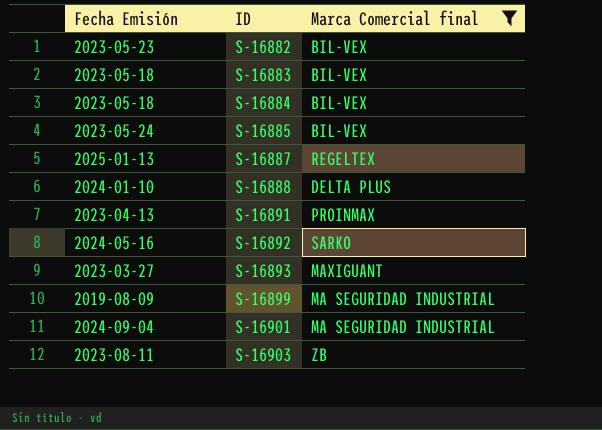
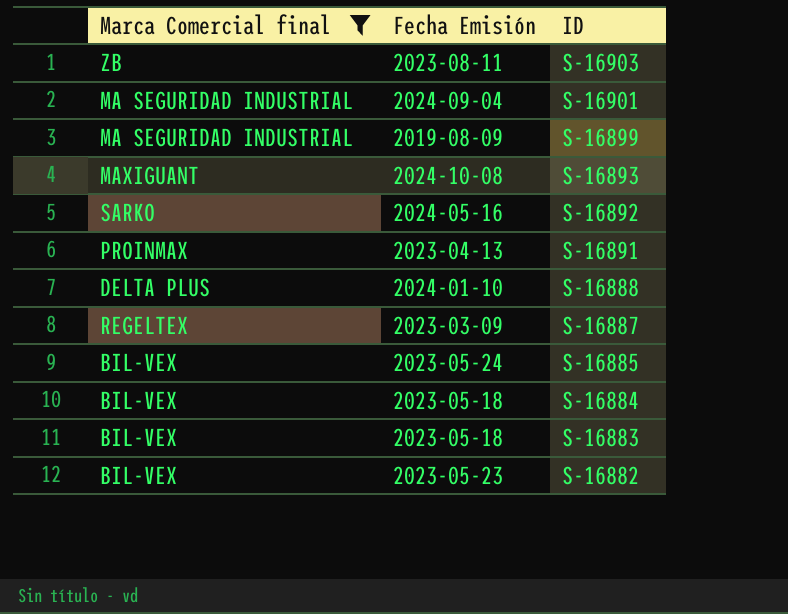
row order: ID ascending -> ID descending
column Marca Comercial final | position: 3 -> 1
S-16893 | Fecha Emisión: 2023-03-27 -> 2024-10-08
S-16887 | Fecha Emisión: 2025-01-13 -> 2023-03-09

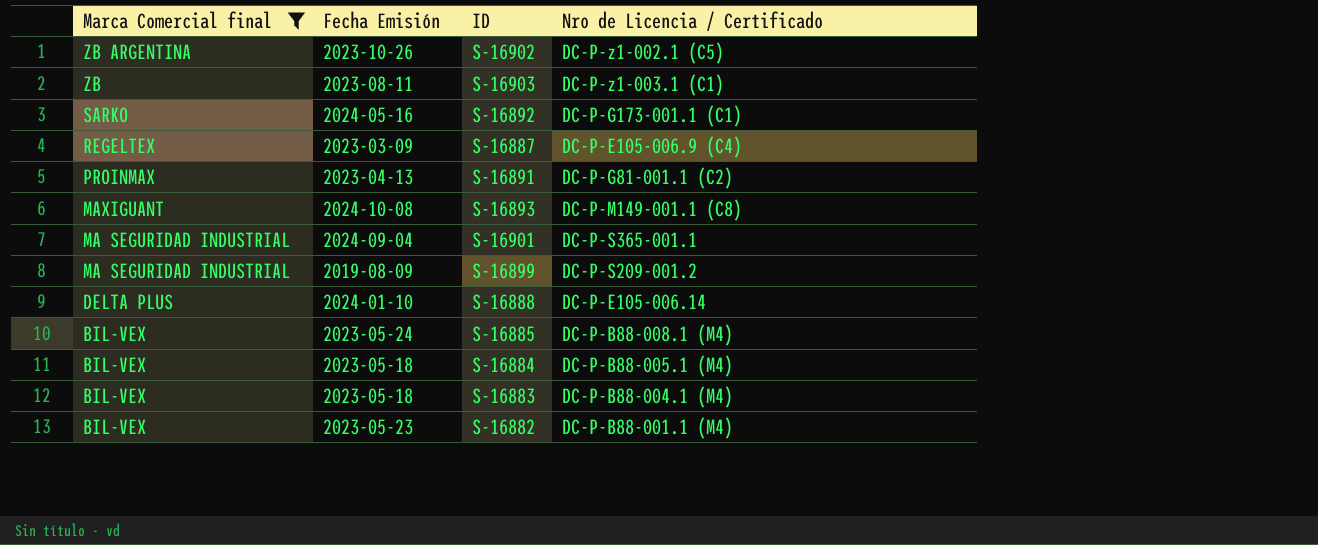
row order: ID descending -> Marca Comercial final descending
column Nro de Licencia / Certificado | position: none -> 4
row S-16902: none -> ZB ARGENTINA | 2023-10-26 | DC-P-z1-002.1 (C5)

